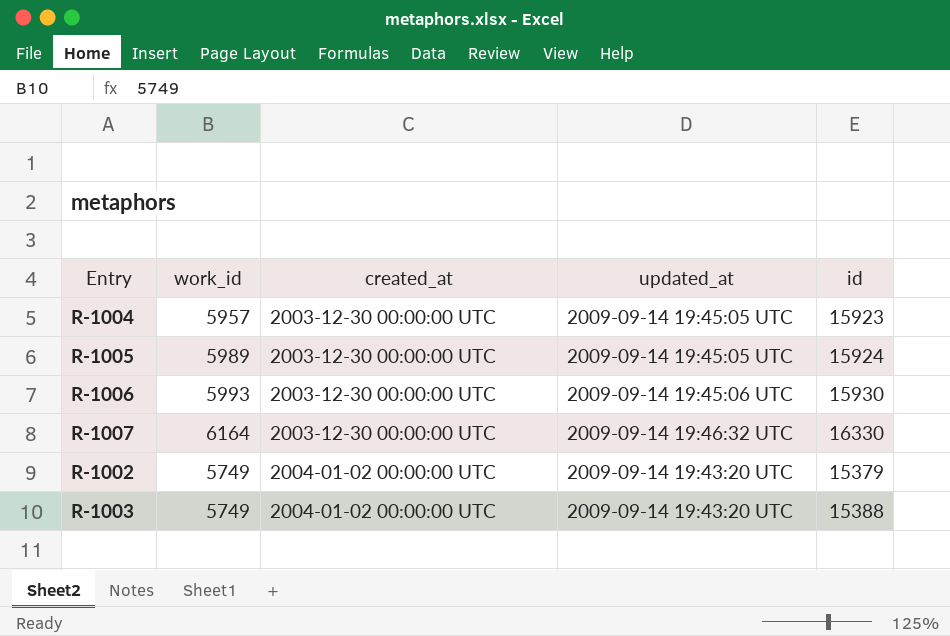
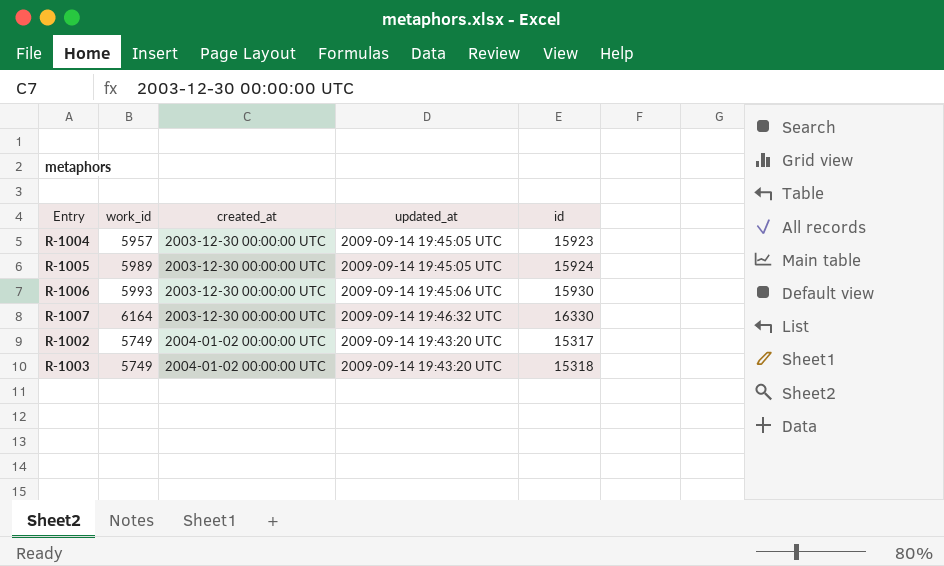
R-1002 | id: 15379 -> 15317
R-1003 | id: 15388 -> 15318

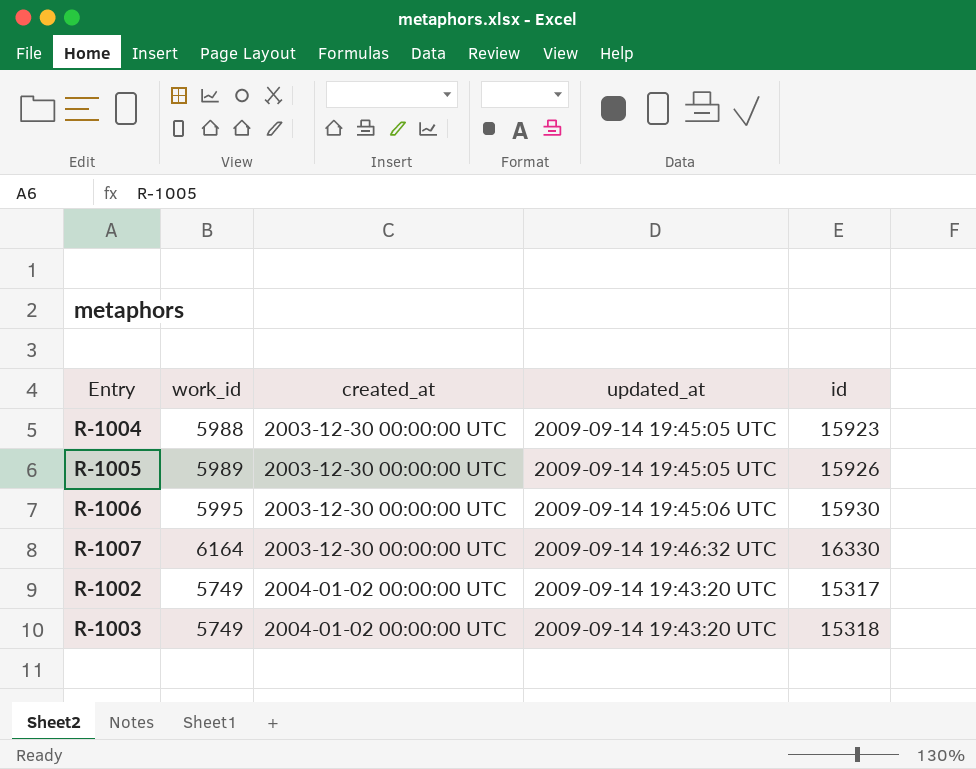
R-1004 | work_id: 5957 -> 5988
R-1005 | id: 15924 -> 15926
R-1006 | work_id: 5993 -> 5995

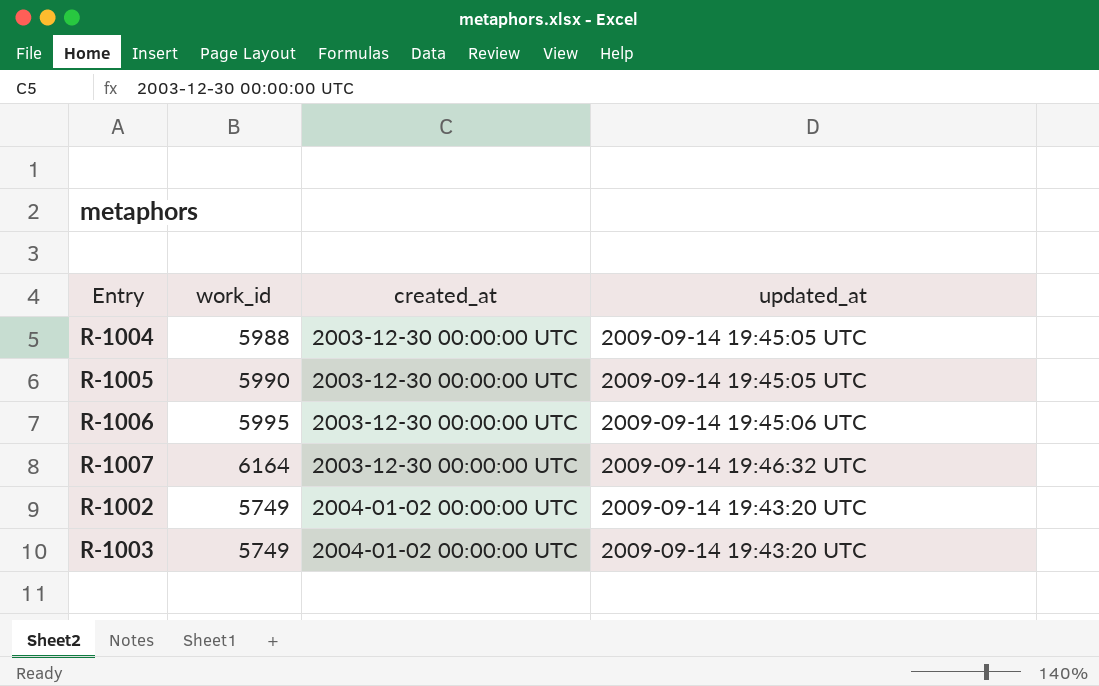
column id | position: 5 -> none
R-1005 | work_id: 5989 -> 5990

